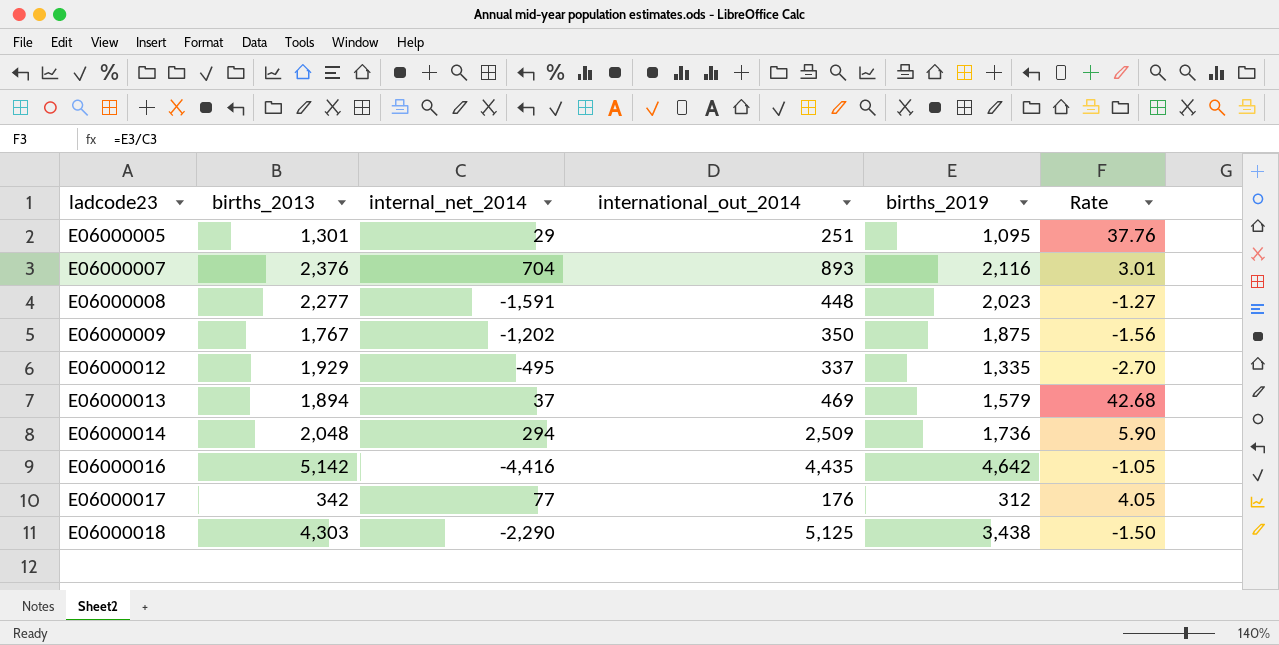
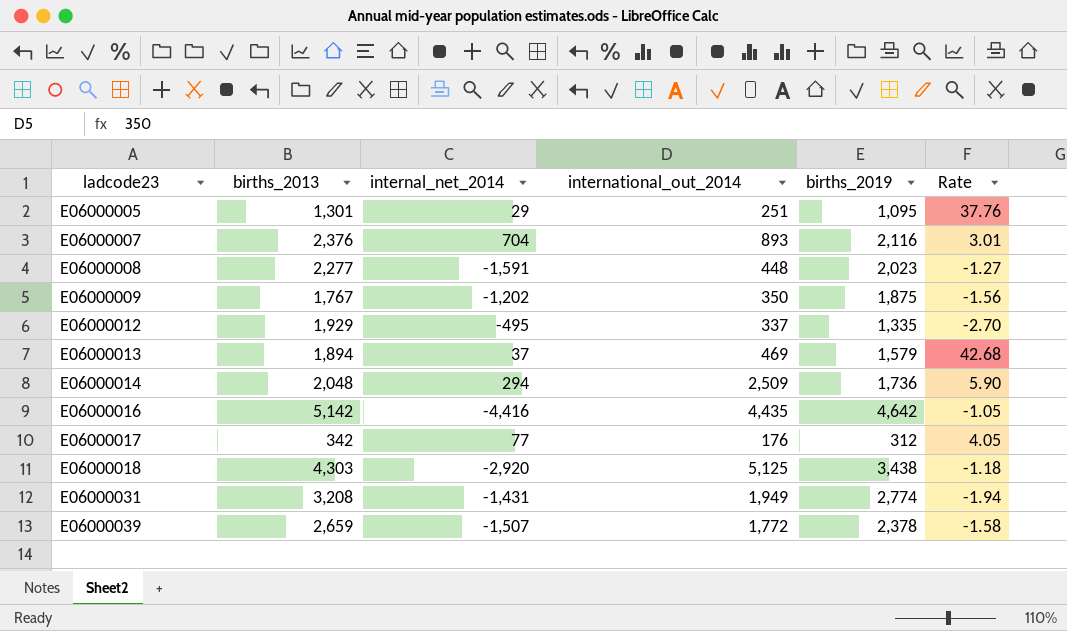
E06000018 | internal_net_2014: -2,290 -> -2,920
E06000018 | Rate: -1.50 -> -1.18
row E06000031: none -> 3,208 | -1,431 | 1,949 | 2,774 | -1.94
row E06000039: none -> 2,659 | -1,507 | 1,772 | 2,378 | -1.58

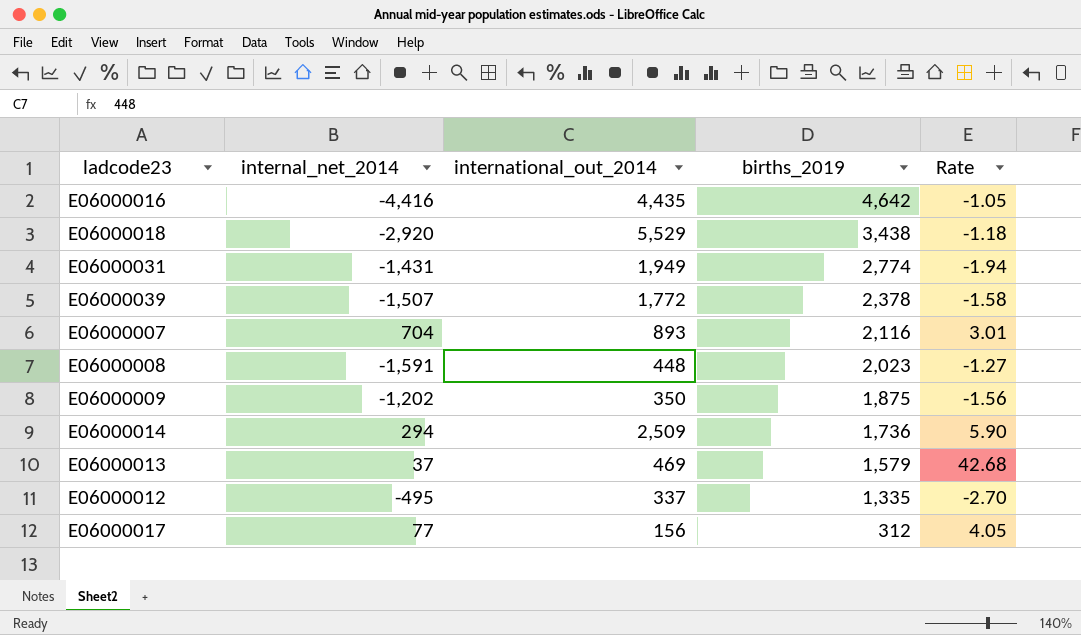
row order: ladcode23 ascending -> births_2019 descending
column births_2013 | position: 2 -> none
row E06000005: 1,301 | 29 | 251 | 1,095 | 37.76 -> none
E06000018 | international_out_2014: 5,125 -> 5,529
E06000017 | international_out_2014: 176 -> 156

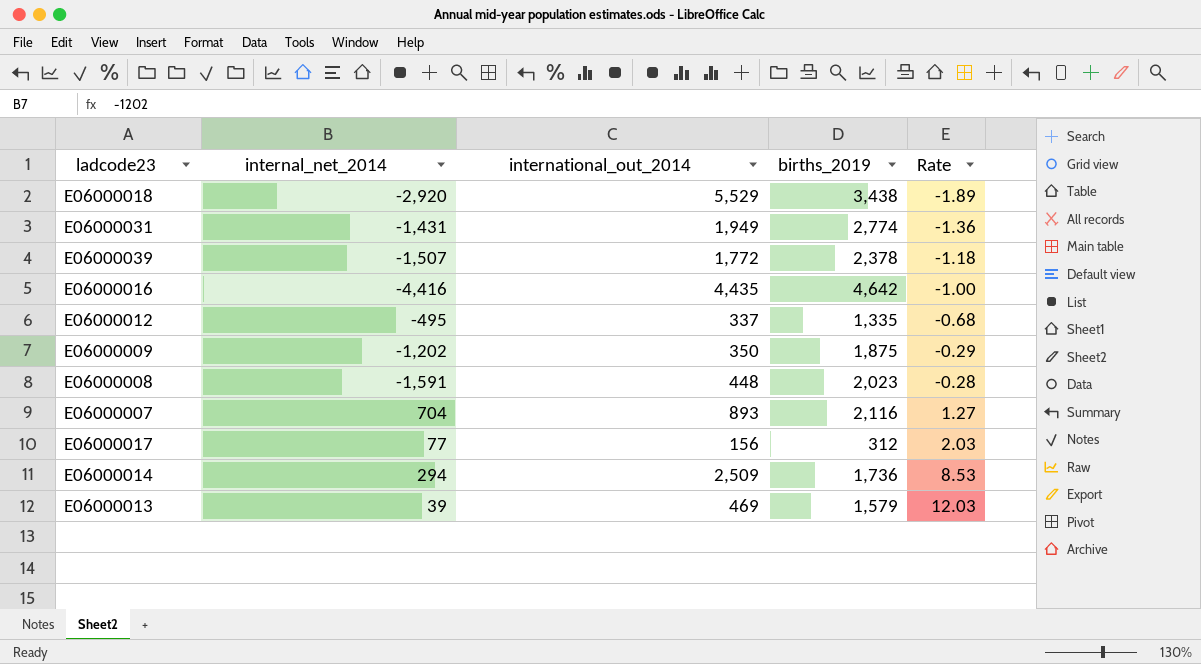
row order: births_2019 descending -> Rate ascending
column Rate | formula: [births_2019] / [internal_net_2014] -> [international_out_2014] / [internal_net_2014]
E06000013 | internal_net_2014: 37 -> 39

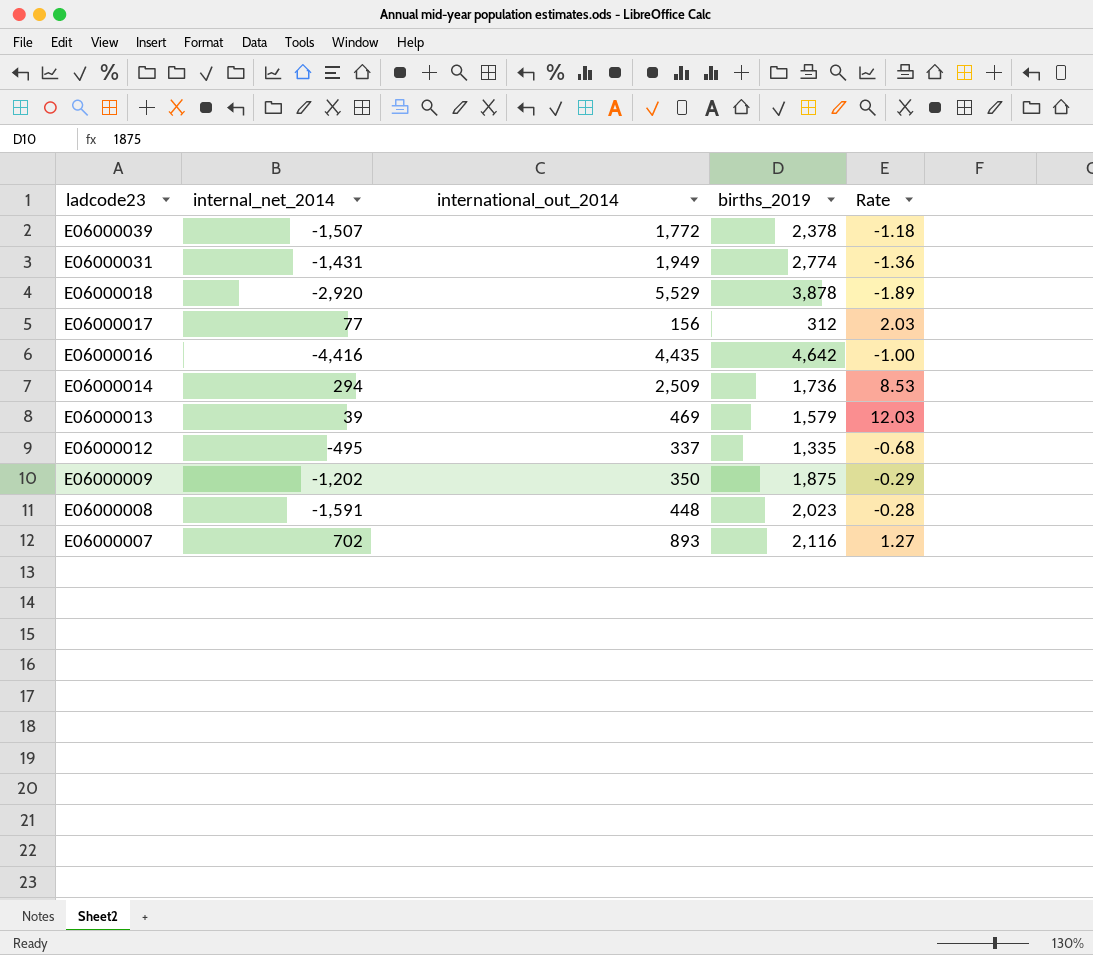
row order: Rate ascending -> ladcode23 descending
E06000018 | births_2019: 3,438 -> 3,878
E06000007 | internal_net_2014: 704 -> 702

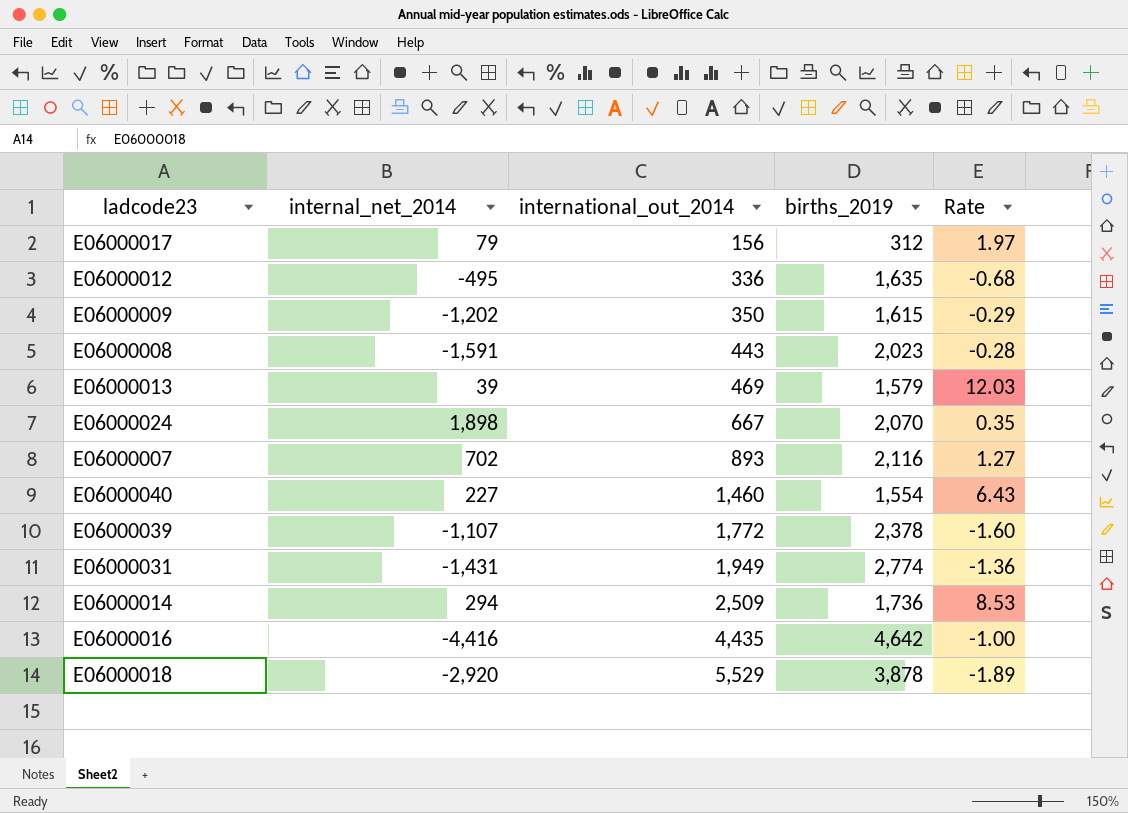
row order: ladcode23 descending -> international_out_2014 ascending
E06000017 | internal_net_2014: 77 -> 79
E06000017 | Rate: 2.03 -> 1.97
E06000012 | international_out_2014: 337 -> 336
E06000012 | births_2019: 1,335 -> 1,635
E06000009 | births_2019: 1,875 -> 1,615
E06000008 | international_out_2014: 448 -> 443
row E06000024: none -> 1,898 | 667 | 2,070 | 0.35
row E06000040: none -> 227 | 1,460 | 1,554 | 6.43
E06000039 | internal_net_2014: -1,507 -> -1,107
E06000039 | Rate: -1.18 -> -1.60

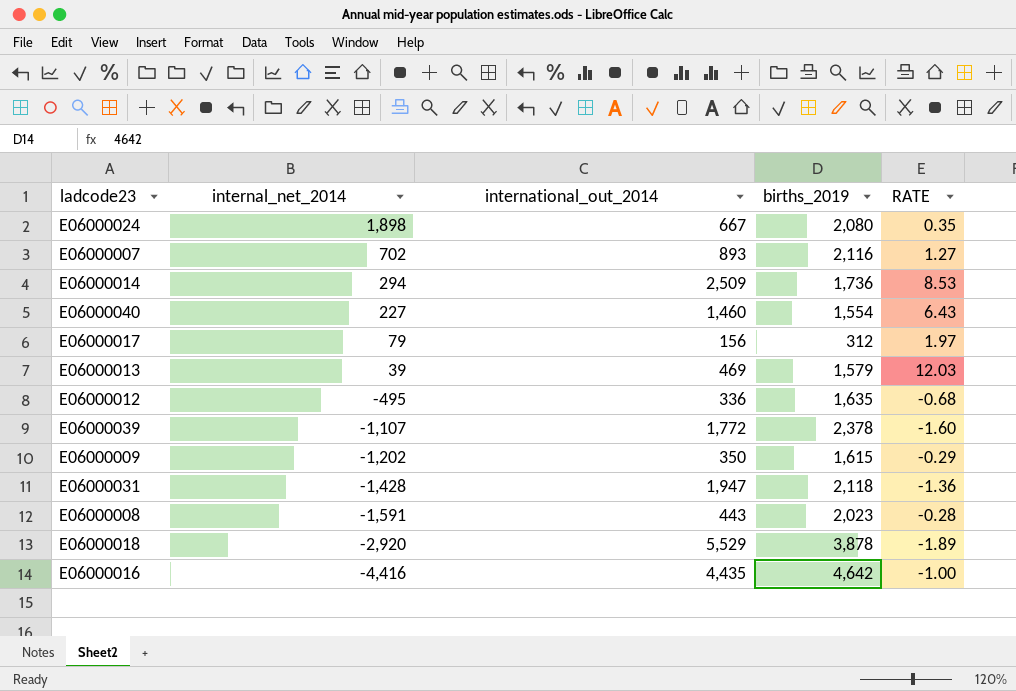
row order: international_out_2014 ascending -> internal_net_2014 descending
column name: Rate -> RATE
E06000024 | births_2019: 2,070 -> 2,080
E06000031 | internal_net_2014: -1,431 -> -1,428
E06000031 | international_out_2014: 1,949 -> 1,947
E06000031 | births_2019: 2,774 -> 2,118

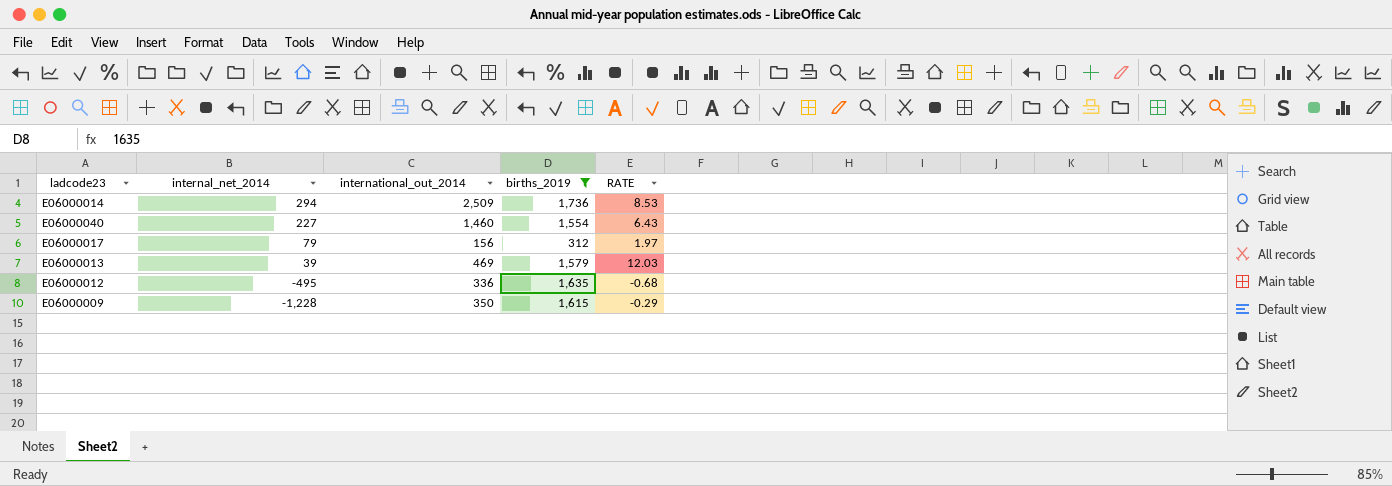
filter: none -> births_2019 <= 1,736
E06000009 | internal_net_2014: -1,202 -> -1,228

